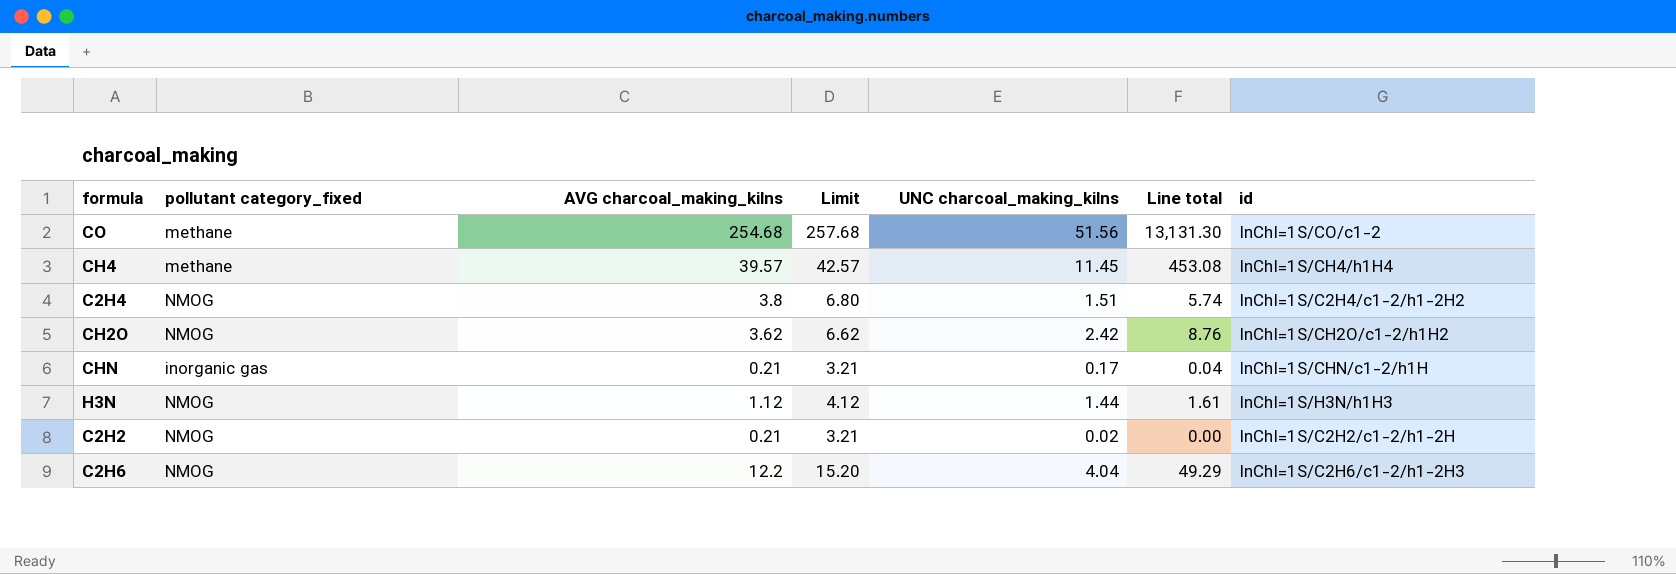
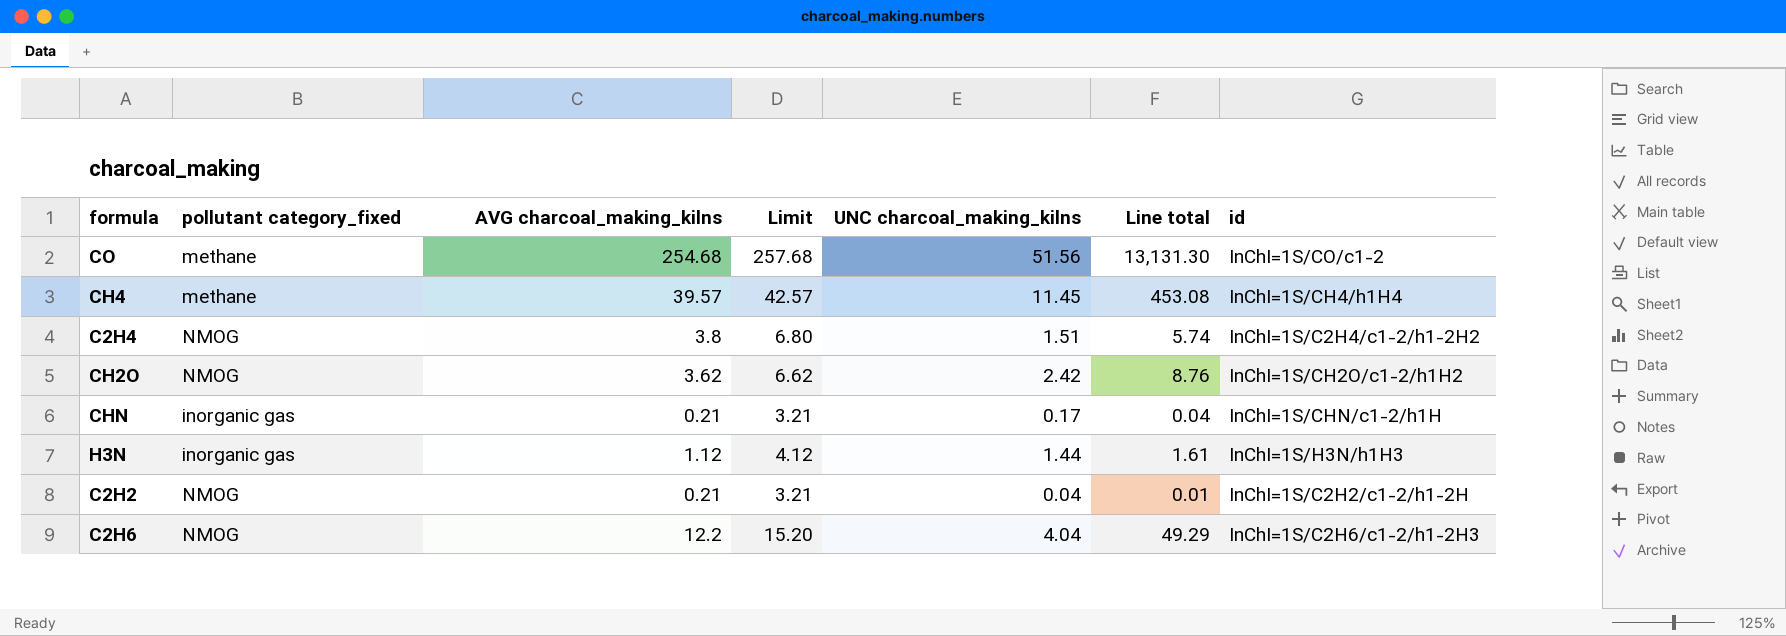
H3N | pollutant category_fixed: NMOG -> inorganic gas
C2H2 | UNC charcoal_making_kilns: 0.02 -> 0.04
C2H2 | Line total: 0.00 -> 0.01

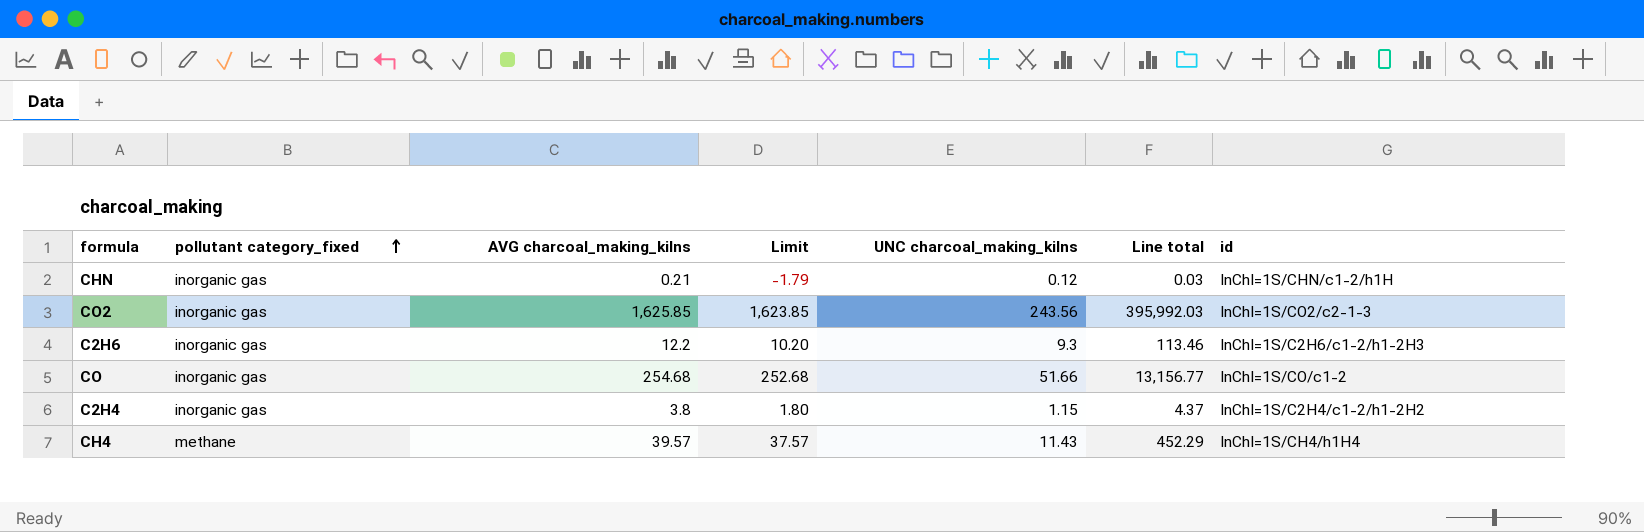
row order: none -> pollutant category_fixed ascending
column Limit | formula: [AVG charcoal_making_kilns] + 3 -> [AVG charcoal_making_kilns] - 2
row CH2O: NMOG | 3.62 | 6.62 | 2.42 | 8.76 | InChI=1S/CH2O/c1-2/h1H2 -> none
row H3N: inorganic gas | 1.12 | 4.12 | 1.44 | 1.61 | InChI=1S/H3N/h1H3 -> none
row C2H2: NMOG | 0.21 | 3.21 | 0.04 | 0.01 | InChI=1S/C2H2/c1-2/h1-2H -> none
CHN | UNC charcoal_making_kilns: 0.17 -> 0.12
CHN | Line total: 0.04 -> 0.03
row CO2: none -> inorganic gas | 1,625.85 | 1,623.85 | 243.56 | 395,992.03 | InChI=1S/CO2/c2-1-3
C2H6 | pollutant category_fixed: NMOG -> inorganic gas
C2H6 | UNC charcoal_making_kilns: 4.04 -> 9.3
C2H6 | Line total: 49.29 -> 113.46
CO | pollutant category_fixed: methane -> inorganic gas
CO | UNC charcoal_making_kilns: 51.56 -> 51.66
CO | Line total: 13,131.30 -> 13,156.77
C2H4 | pollutant category_fixed: NMOG -> inorganic gas
C2H4 | UNC charcoal_making_kilns: 1.51 -> 1.15
C2H4 | Line total: 5.74 -> 4.37
CH4 | UNC charcoal_making_kilns: 11.45 -> 11.43
CH4 | Line total: 453.08 -> 452.29

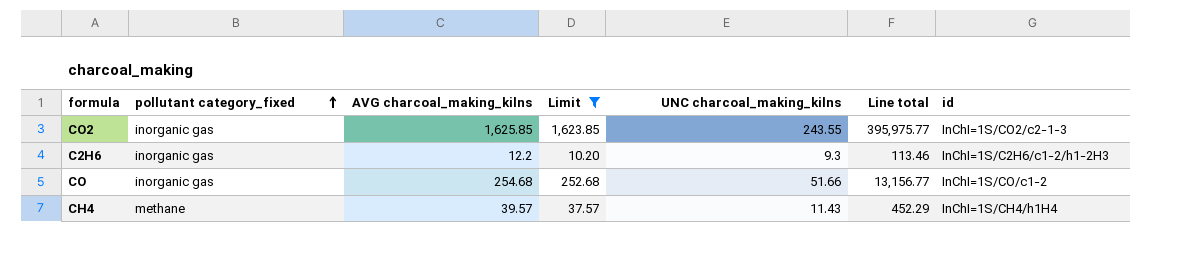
filter: none -> Limit >= 10.20
CO2 | UNC charcoal_making_kilns: 243.56 -> 243.55
CO2 | Line total: 395,992.03 -> 395,975.77

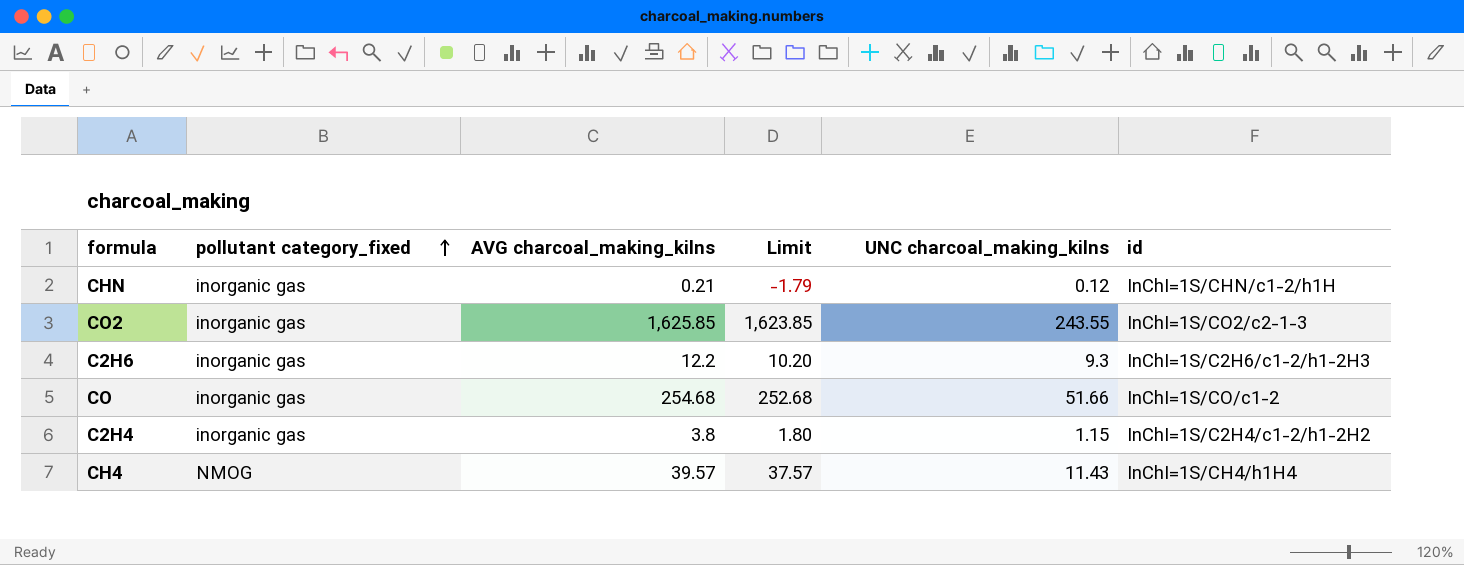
filter: Limit >= 10.20 -> none
column Line total | formula: [AVG charcoal_making_kilns] * [UNC charcoal_making_kilns] -> none
CH4 | pollutant category_fixed: methane -> NMOG

